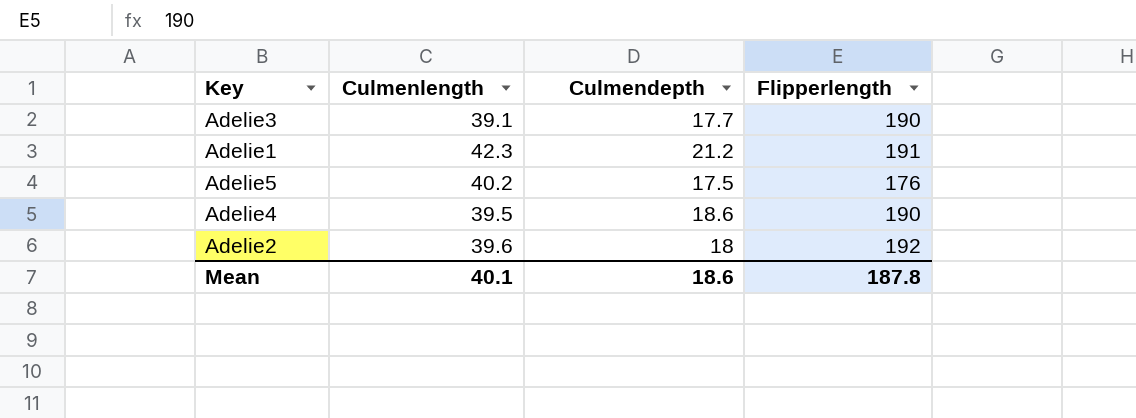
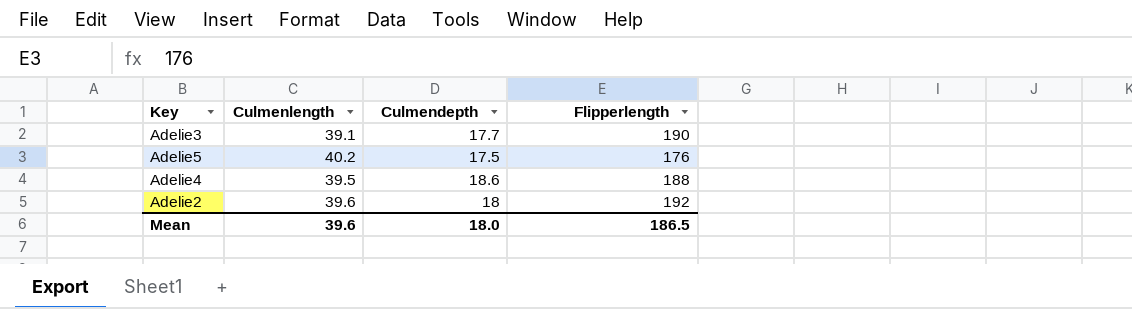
row Adelie1: 42.3 | 21.2 | 191 -> none
Adelie4 | Flipperlength: 190 -> 188
Mean | Culmenlength: 40.1 -> 39.6
Mean | Culmendepth: 18.6 -> 18.0
Mean | Flipperlength: 187.8 -> 186.5

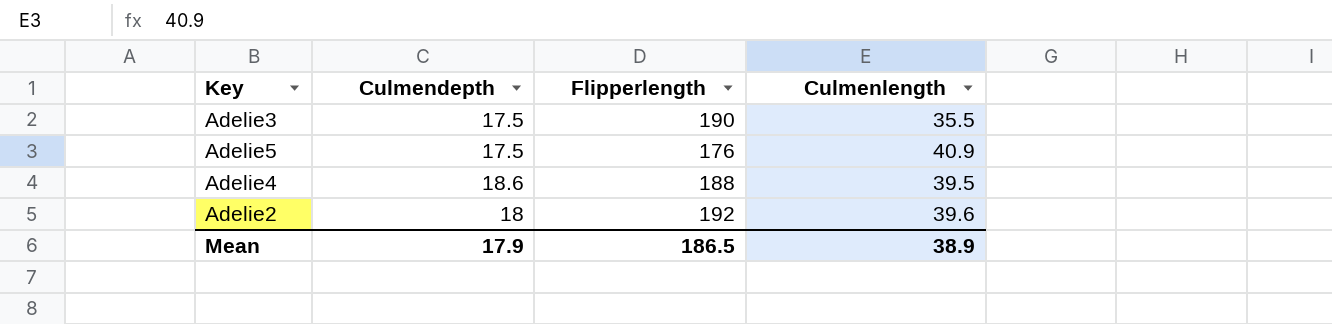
column Culmenlength | position: 2 -> 4
Adelie3 | Culmendepth: 17.7 -> 17.5
Adelie3 | Culmenlength: 39.1 -> 35.5
Adelie5 | Culmenlength: 40.2 -> 40.9
Mean | Culmendepth: 18.0 -> 17.9
Mean | Culmenlength: 39.6 -> 38.9

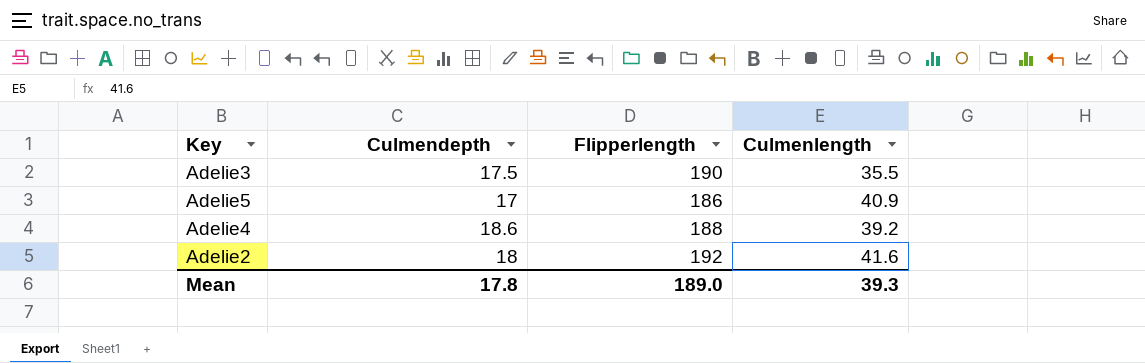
Adelie5 | Culmendepth: 17.5 -> 17
Adelie5 | Flipperlength: 176 -> 186
Adelie4 | Culmenlength: 39.5 -> 39.2
Adelie2 | Culmenlength: 39.6 -> 41.6
Mean | Culmendepth: 17.9 -> 17.8
Mean | Flipperlength: 186.5 -> 189.0
Mean | Culmenlength: 38.9 -> 39.3

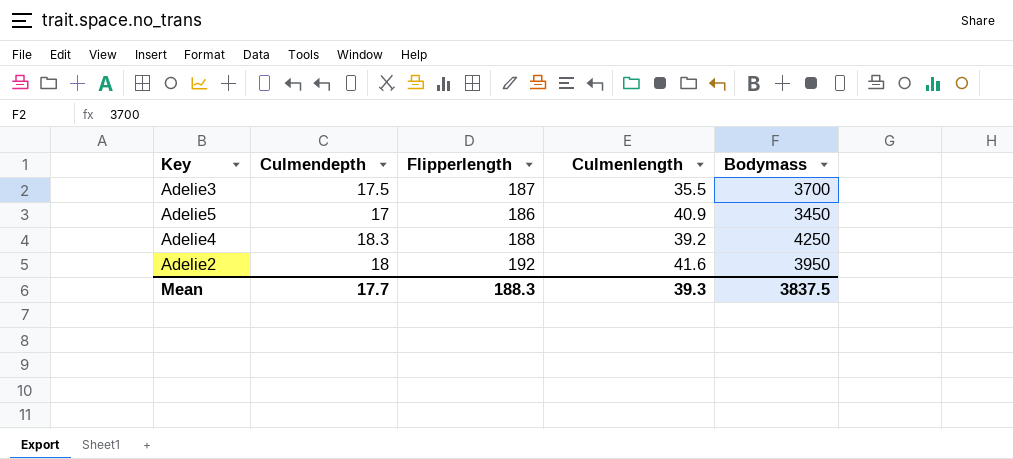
column Bodymass | position: none -> 5
Adelie3 | Flipperlength: 190 -> 187
Adelie4 | Culmendepth: 18.6 -> 18.3
Mean | Culmendepth: 17.8 -> 17.7
Mean | Flipperlength: 189.0 -> 188.3

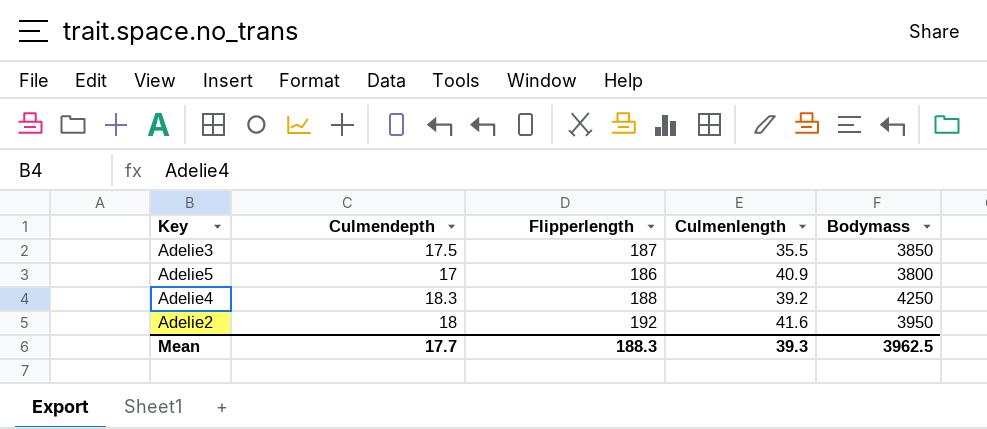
Adelie3 | Bodymass: 3700 -> 3850
Adelie5 | Bodymass: 3450 -> 3800
Mean | Bodymass: 3837.5 -> 3962.5

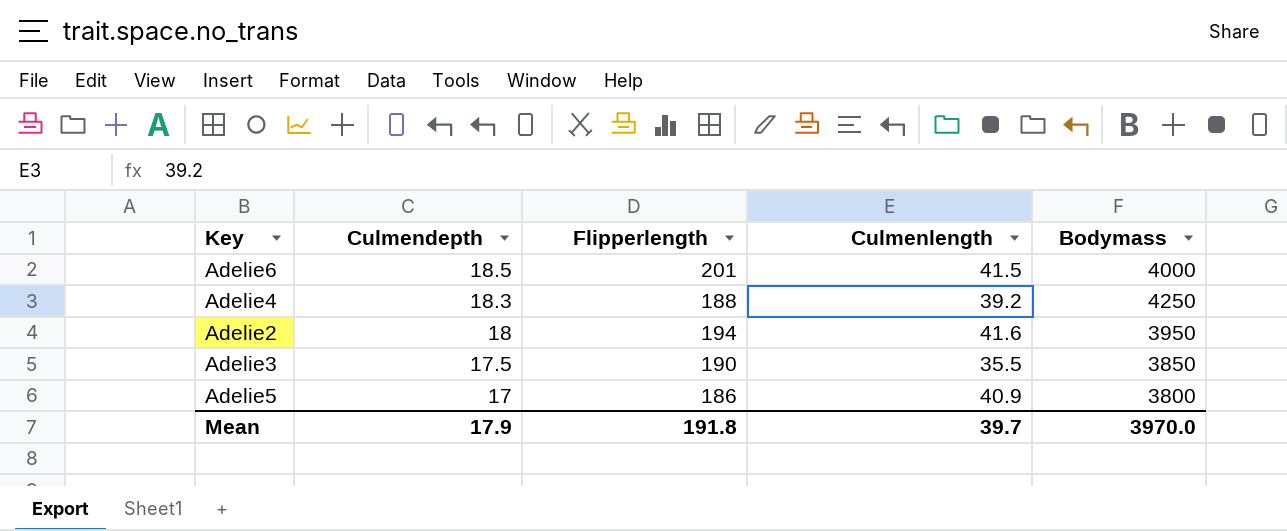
row order: none -> Culmendepth descending
row Adelie6: none -> 18.5 | 201 | 41.5 | 4000
Adelie2 | Flipperlength: 192 -> 194
Adelie3 | Flipperlength: 187 -> 190
Mean | Culmendepth: 17.7 -> 17.9
Mean | Flipperlength: 188.3 -> 191.8
Mean | Culmenlength: 39.3 -> 39.7
Mean | Bodymass: 3962.5 -> 3970.0

